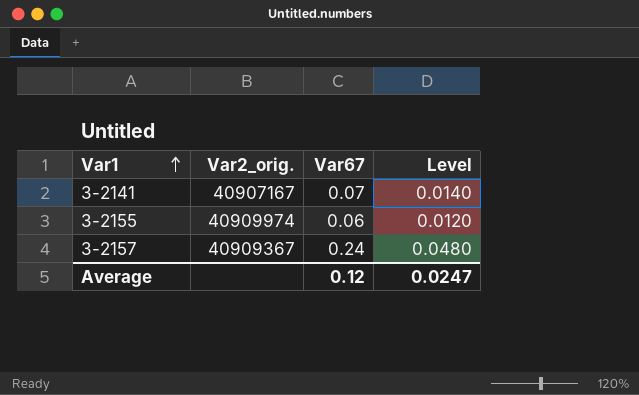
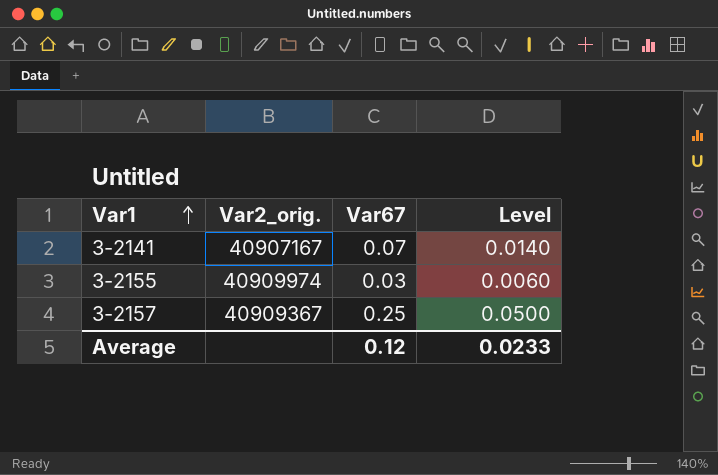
З-2155 | Var67: 0.06 -> 0.03
З-2155 | Level: 0.0120 -> 0.0060
З-2157 | Var67: 0.24 -> 0.25
З-2157 | Level: 0.0480 -> 0.0500
Average | Level: 0.0247 -> 0.0233

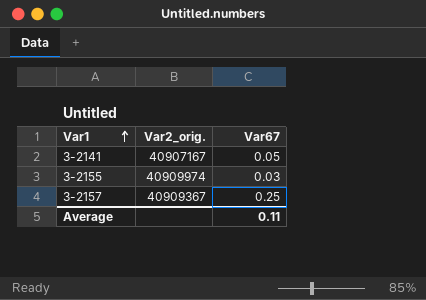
column Level | formula: [Var67] * 0.2 -> none
З-2141 | Var67: 0.07 -> 0.05
Average | Var67: 0.12 -> 0.11

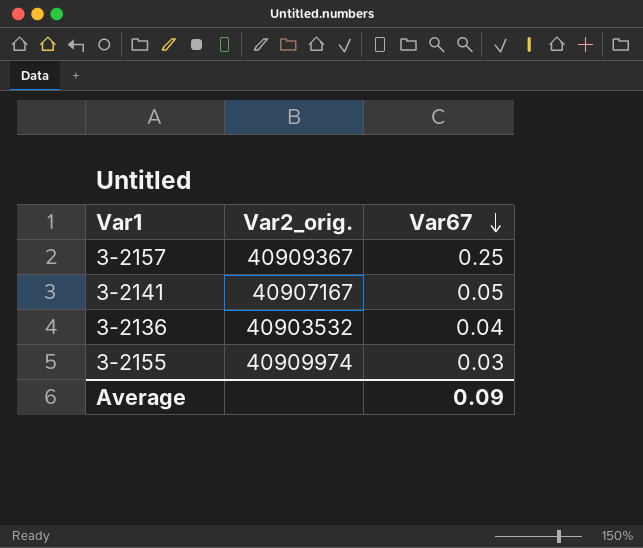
row order: Var1 ascending -> Var67 descending
row З-2136: none -> 40903532 | 0.04
Average | Var67: 0.11 -> 0.09

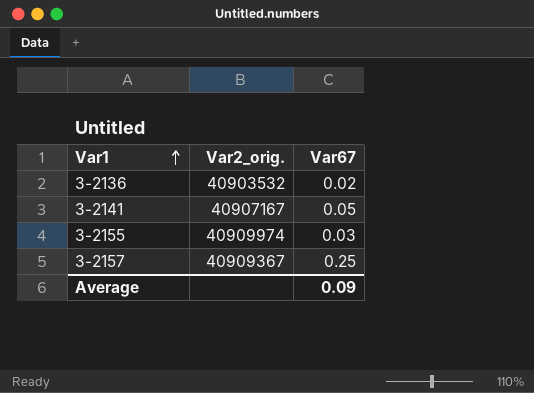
row order: Var67 descending -> Var1 ascending
З-2136 | Var67: 0.04 -> 0.02

